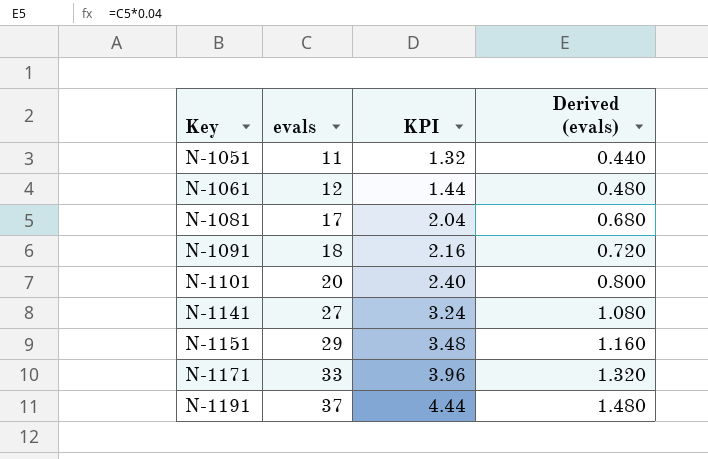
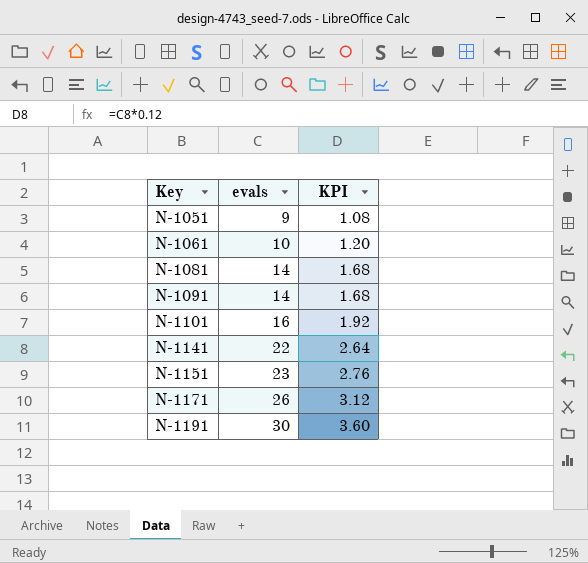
column Derived (evals) | formula: [evals] * 0.04 -> none
N-1051 | evals: 11 -> 9
N-1051 | KPI: 1.32 -> 1.08
N-1061 | evals: 12 -> 10
N-1061 | KPI: 1.44 -> 1.20
N-1081 | evals: 17 -> 14
N-1081 | KPI: 2.04 -> 1.68
N-1091 | evals: 18 -> 14
N-1091 | KPI: 2.16 -> 1.68
N-1101 | evals: 20 -> 16
N-1101 | KPI: 2.40 -> 1.92
N-1141 | evals: 27 -> 22
N-1141 | KPI: 3.24 -> 2.64
N-1151 | evals: 29 -> 23
N-1151 | KPI: 3.48 -> 2.76
N-1171 | evals: 33 -> 26
N-1171 | KPI: 3.96 -> 3.12
N-1191 | evals: 37 -> 30
N-1191 | KPI: 4.44 -> 3.60

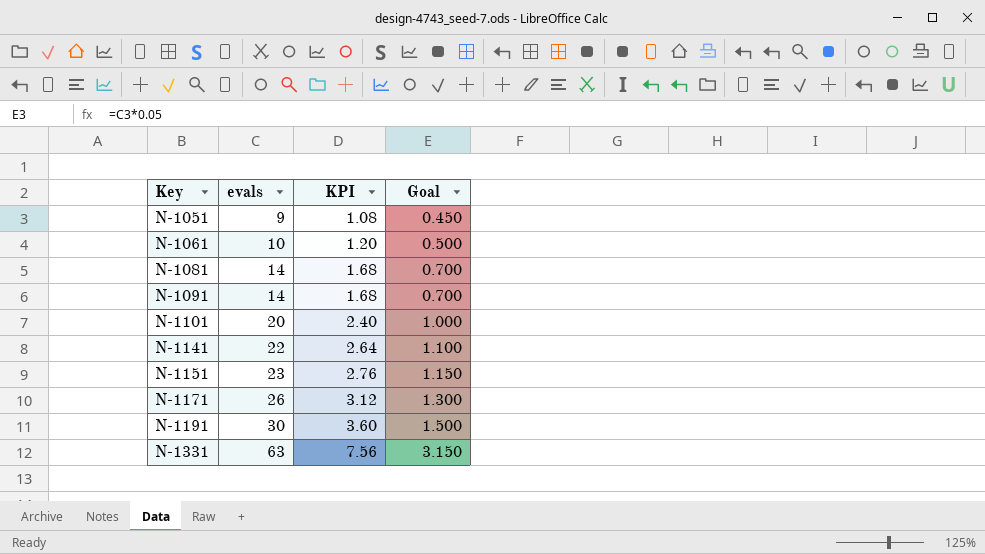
column Goal | formula: none -> [evals] * 0.05
N-1101 | evals: 16 -> 20
N-1101 | KPI: 1.92 -> 2.40
row N-1331: none -> 63 | 7.56 | 3.150

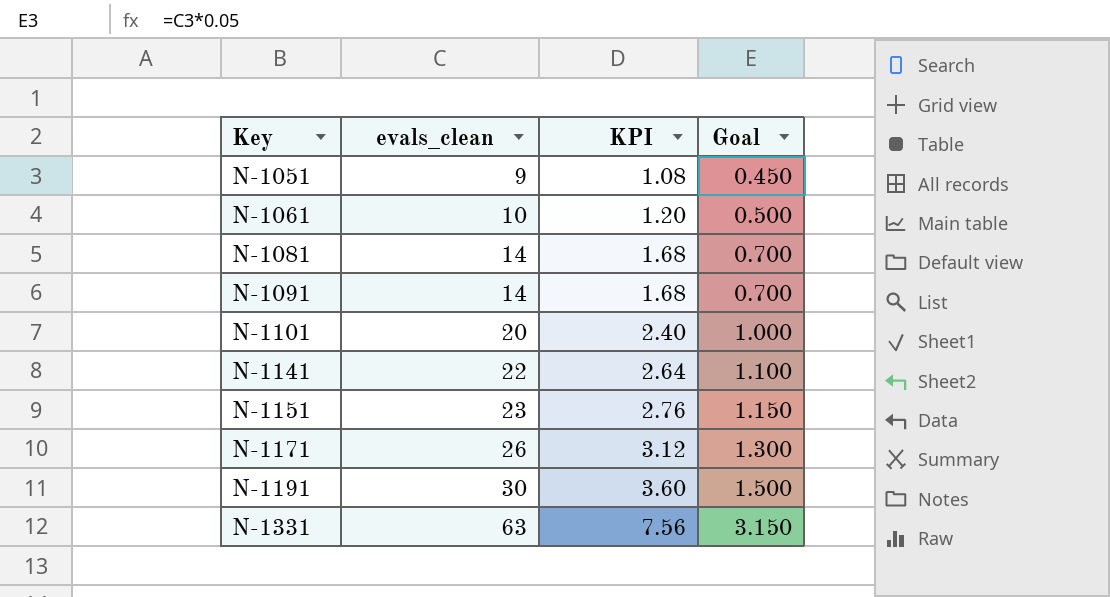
column name: evals -> evals_clean

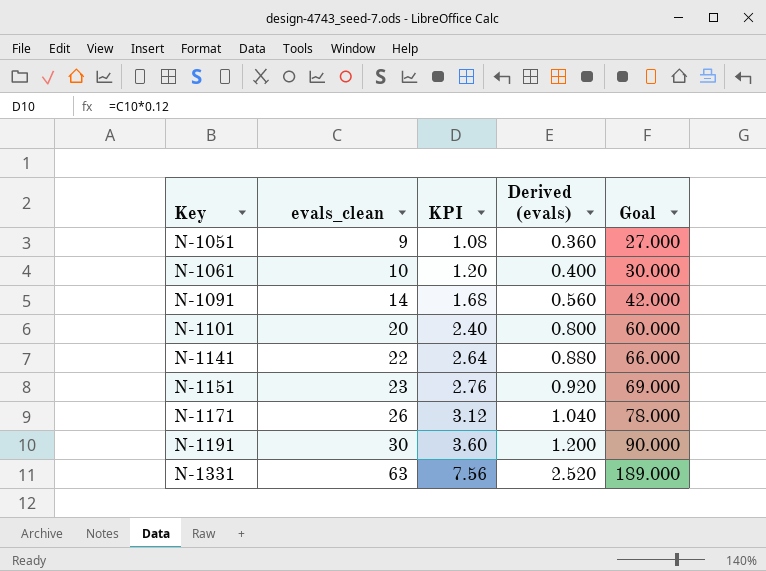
column Derived (evals) | formula: none -> [evals_clean] * 0.04
column Goal | formula: [evals_clean] * 0.05 -> [evals_clean] * 3
row N-1081: 14 | 1.68 | 0.700 -> none

